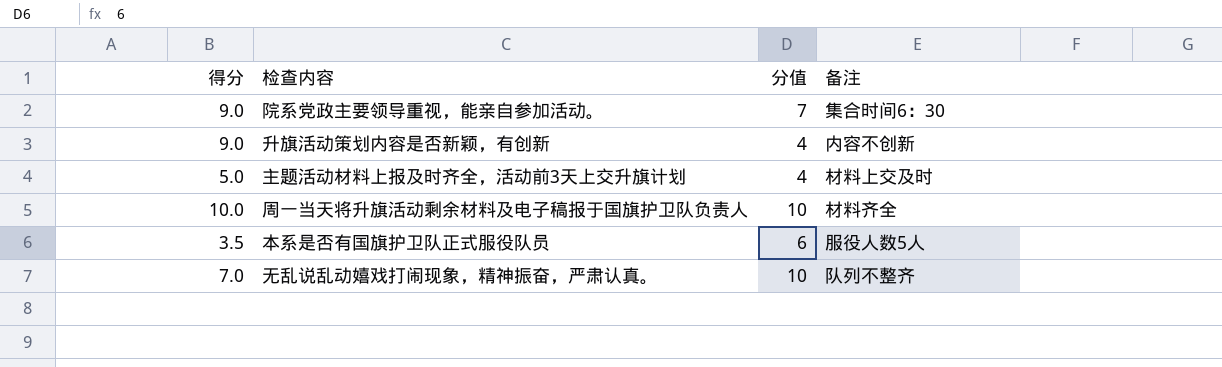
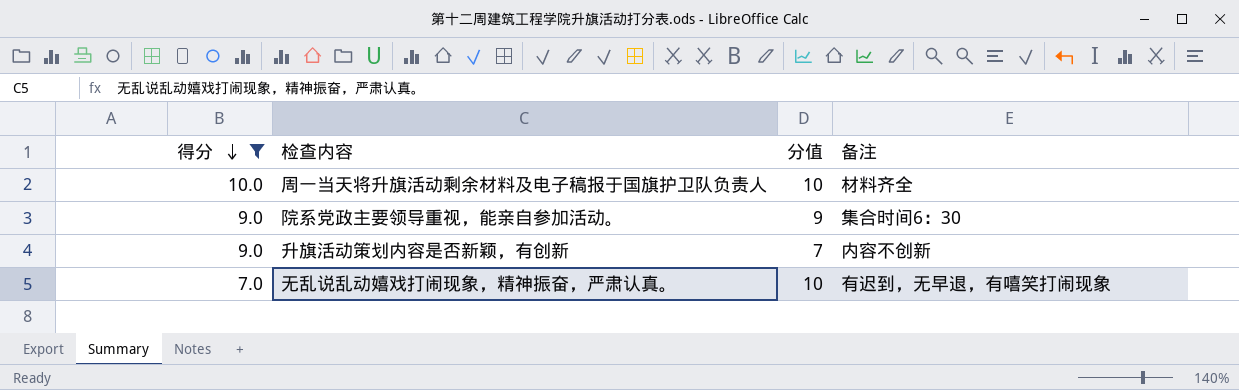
filter: none -> 得分 >= 7.0
row order: none -> 得分 descending
院系党政主要领导重视，能亲自参加活动。 | 分值: 7 -> 9
升旗活动策划内容是否新颖，有创新 | 分值: 4 -> 7
无乱说乱动嬉戏打闹现象，精神振奋，严肃认真。 | 备注: 队列不整齐 -> 有迟到，无早退，有嘻笑打闹现象

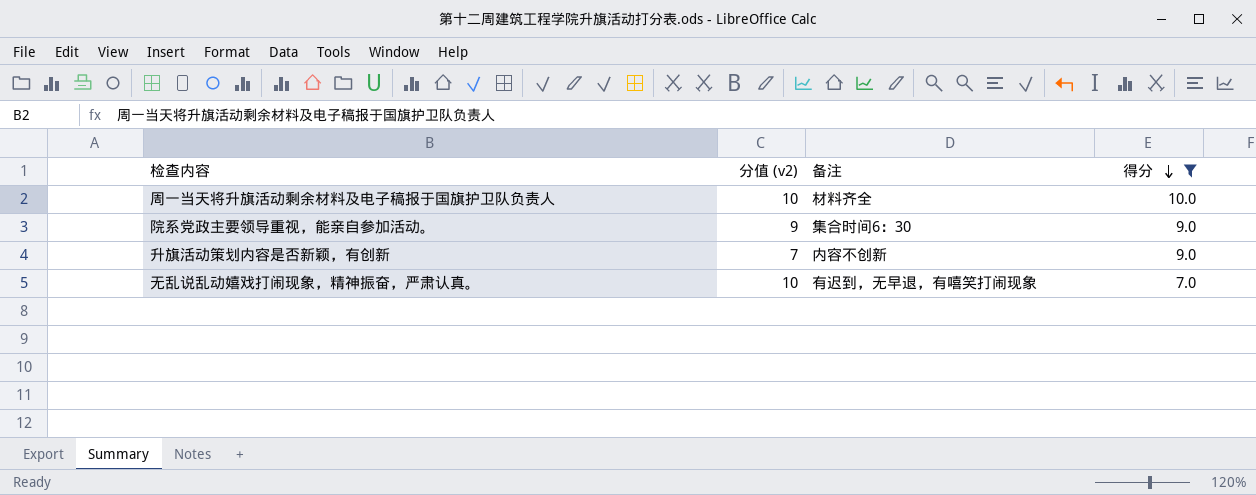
column name: 分值 -> 分值 (v2)
column 得分 | position: 1 -> 4

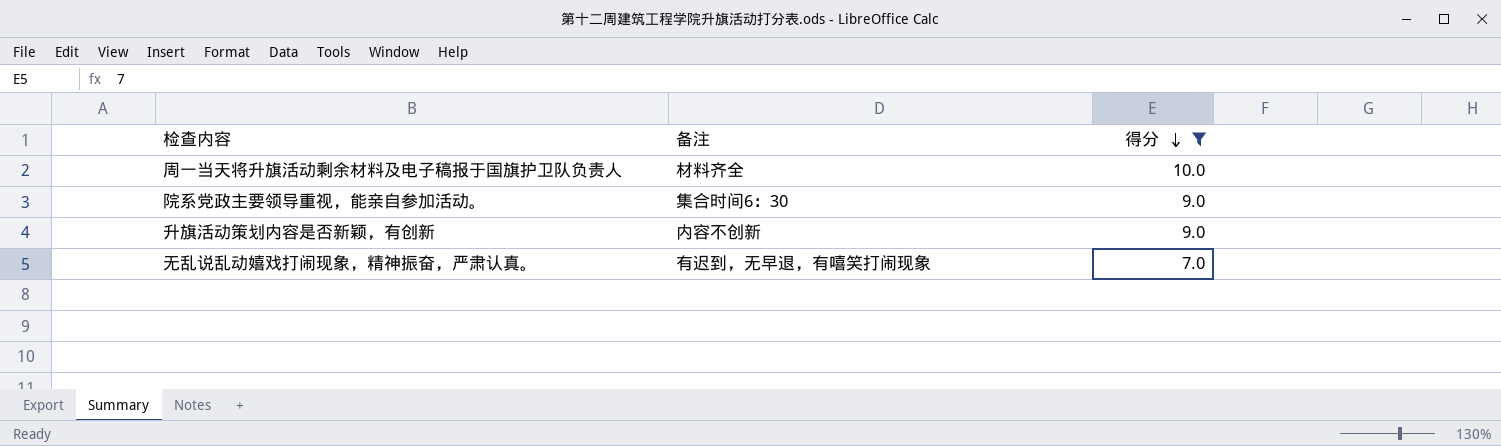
column 分值 (v2) | position: 2 -> none

